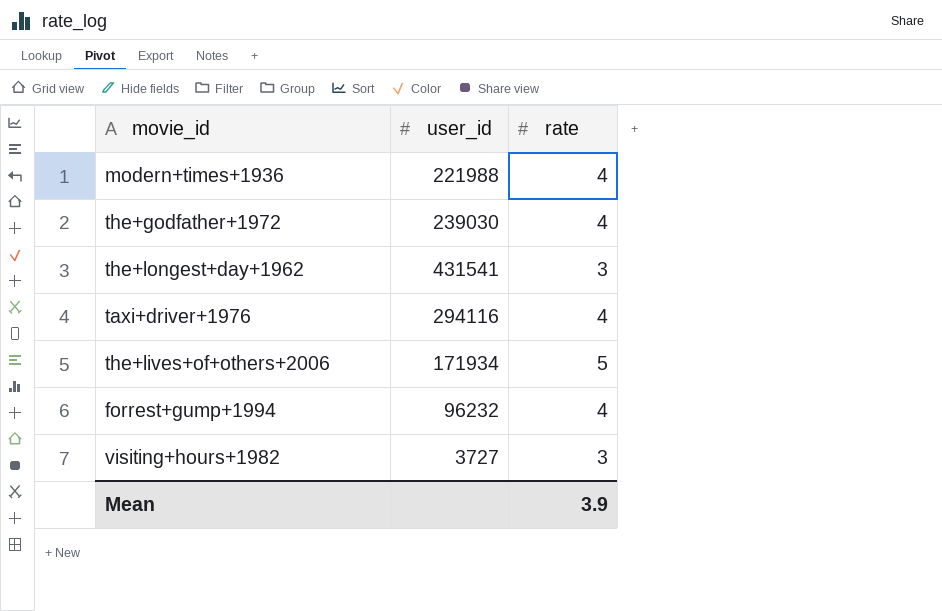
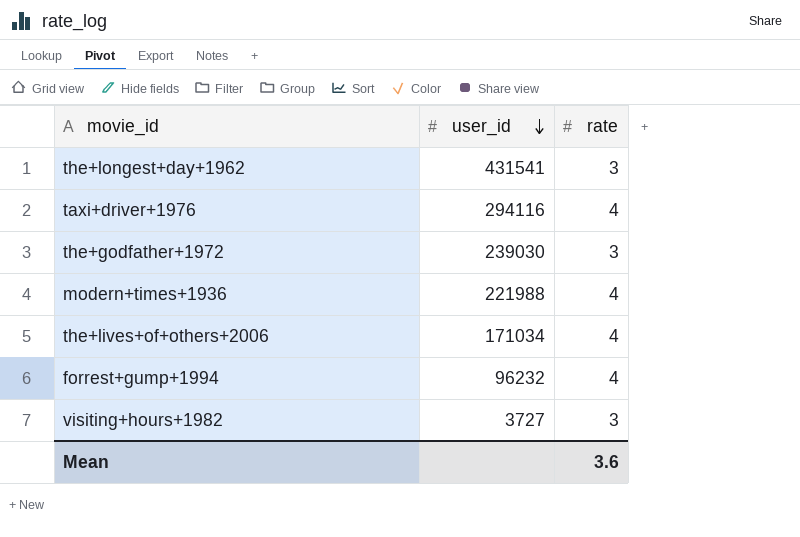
row order: none -> user_id descending
the+godfather+1972 | rate: 4 -> 3
the+lives+of+others+2006 | user_id: 171934 -> 171034
the+lives+of+others+2006 | rate: 5 -> 4
Mean | rate: 3.9 -> 3.6

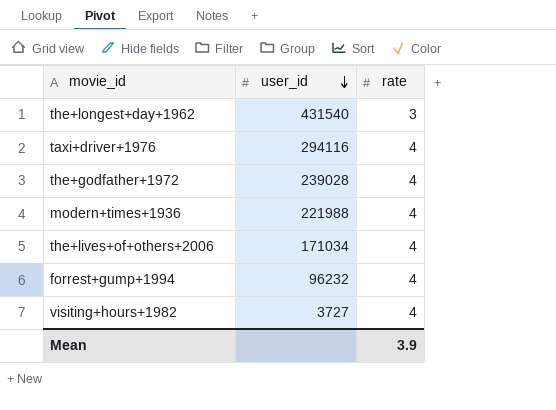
the+longest+day+1962 | user_id: 431541 -> 431540
the+godfather+1972 | user_id: 239030 -> 239028
the+godfather+1972 | rate: 3 -> 4
visiting+hours+1982 | rate: 3 -> 4
Mean | rate: 3.6 -> 3.9

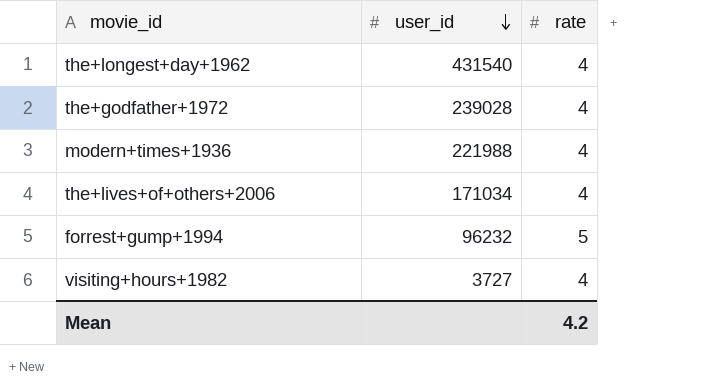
row taxi+driver+1976: 294116 | 4 -> none
the+longest+day+1962 | rate: 3 -> 4
forrest+gump+1994 | rate: 4 -> 5
Mean | rate: 3.9 -> 4.2

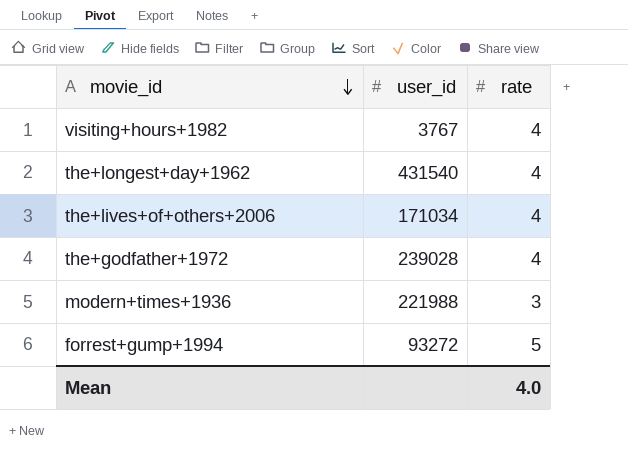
row order: user_id descending -> movie_id descending
visiting+hours+1982 | user_id: 3727 -> 3767
modern+times+1936 | rate: 4 -> 3
forrest+gump+1994 | user_id: 96232 -> 93272
Mean | rate: 4.2 -> 4.0

